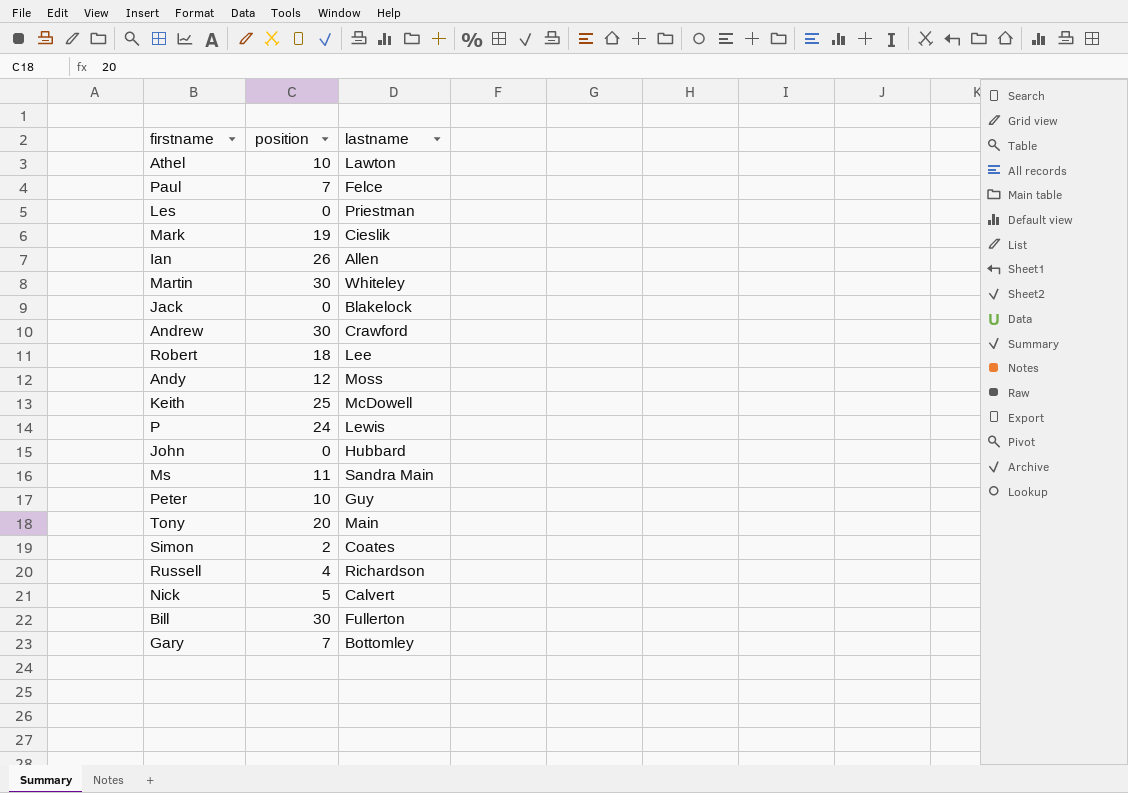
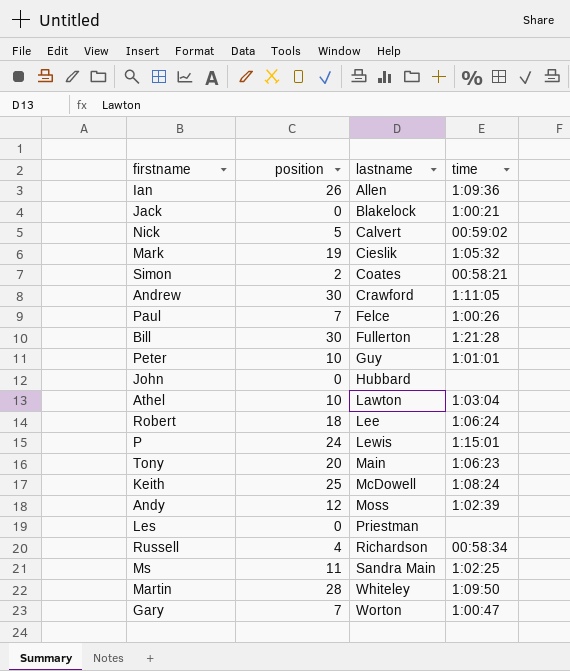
row order: none -> lastname ascending
column time | position: none -> 4
Martin | position: 30 -> 28
Gary | lastname: Bottomley -> Worton

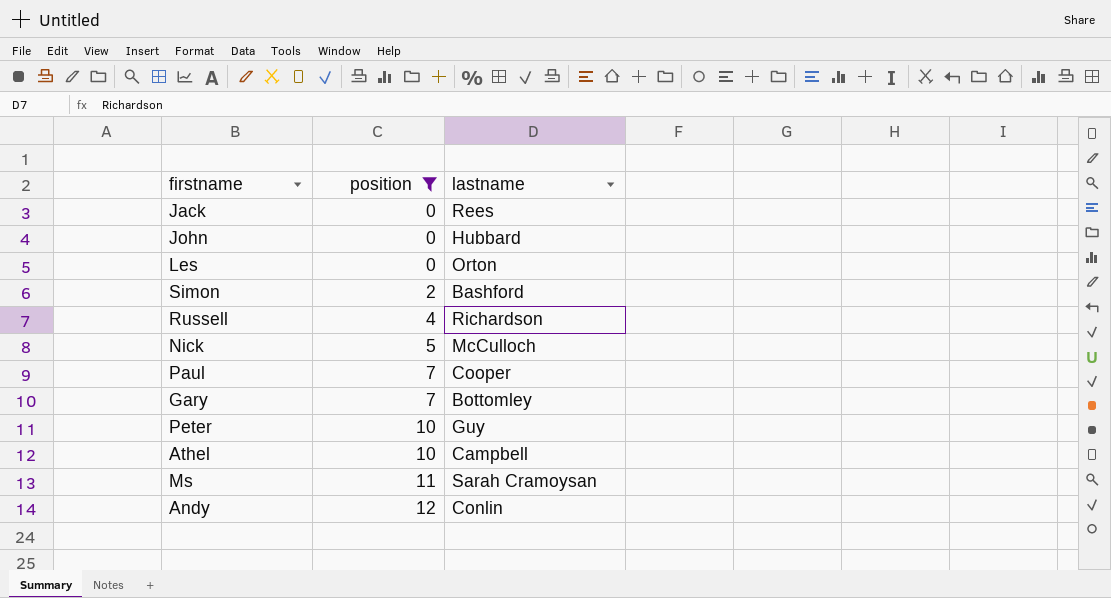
filter: none -> position <= 12
row order: lastname ascending -> position ascending
column time | position: 4 -> none
Jack | lastname: Blakelock -> Rees
Les | lastname: Priestman -> Orton
Simon | lastname: Coates -> Bashford
Nick | lastname: Calvert -> McCulloch
Paul | lastname: Felce -> Cooper
Gary | lastname: Worton -> Bottomley
Athel | lastname: Lawton -> Campbell
Ms | lastname: Sandra Main -> Sarah Cramoysan
Andy | lastname: Moss -> Conlin

